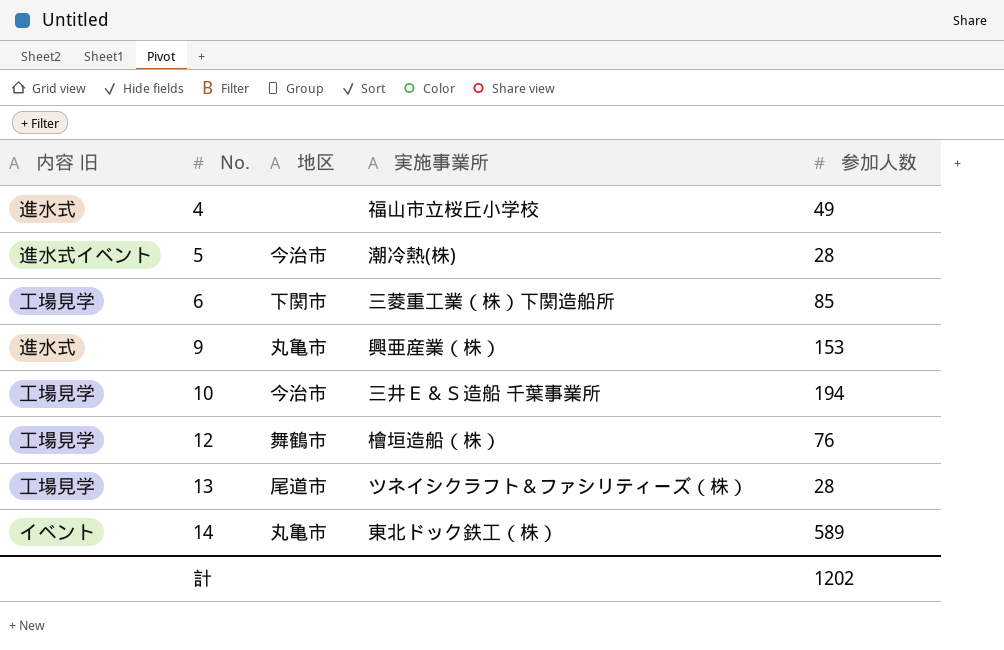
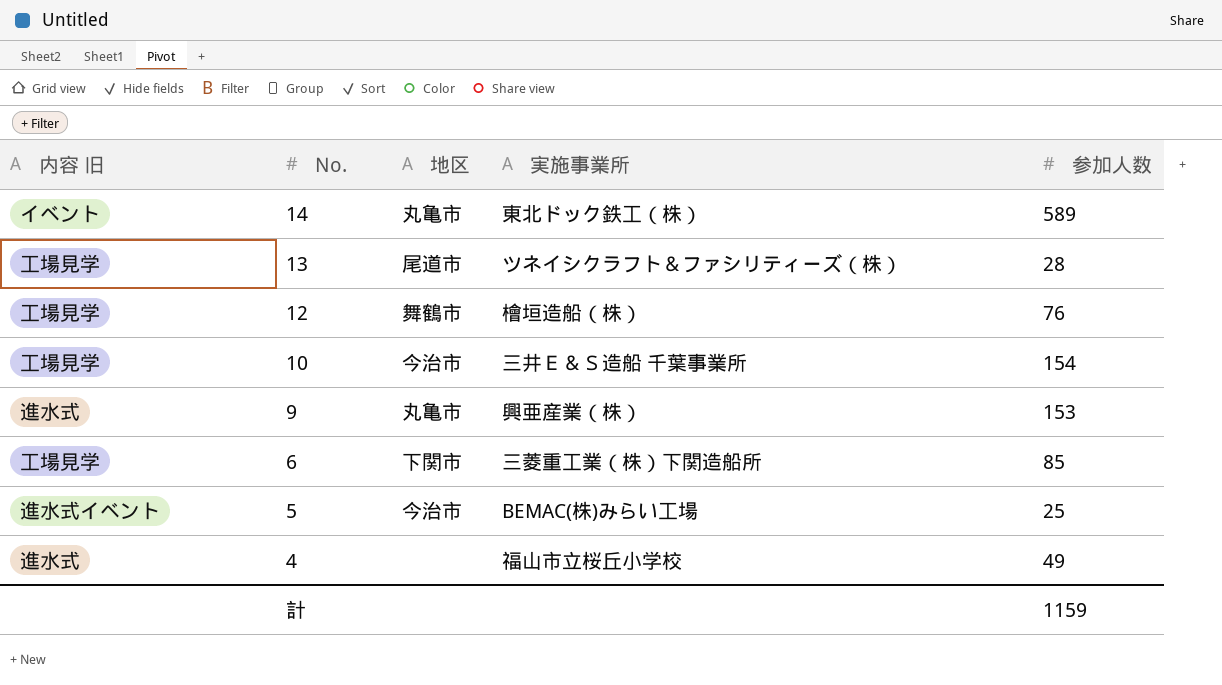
row order: No. ascending -> No. descending
10 | 参加人数: 194 -> 154
5 | 実施事業所: 潮冷熱(株) -> BEMAC(株)みらい工場
5 | 参加人数: 28 -> 25
計 | 参加人数: 1202 -> 1159

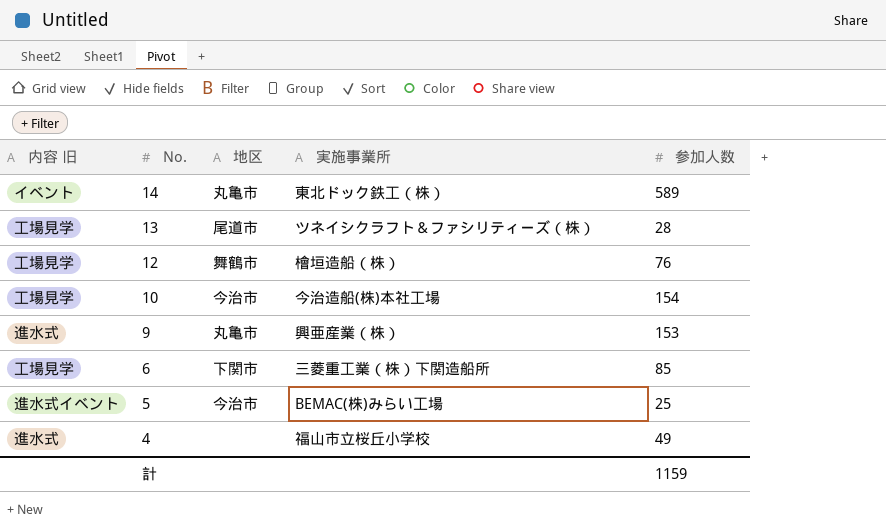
10 | 実施事業所: 三井Ｅ＆Ｓ造船 千葉事業所 -> 今治造船(株)本社工場

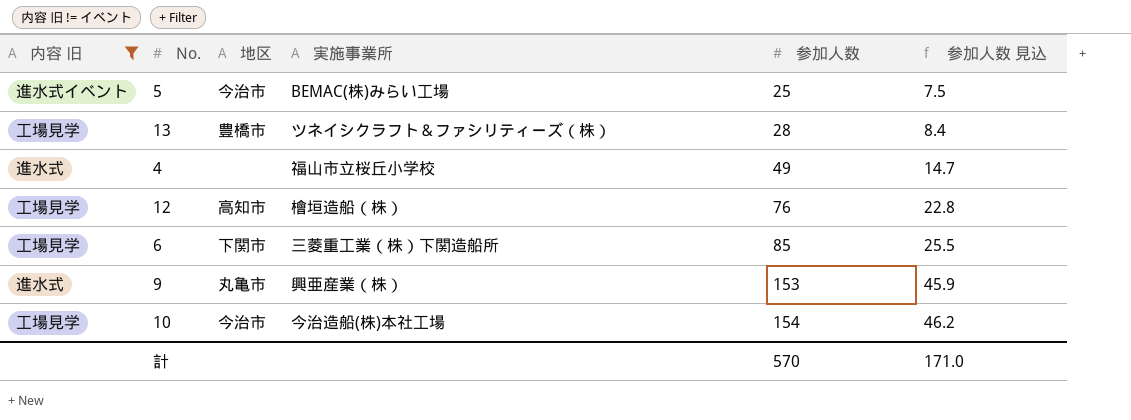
filter: none -> 内容 旧 != イベント
row order: No. descending -> 参加人数 ascending
column 参加人数 見込 | formula: none -> [参加人数] * 0.3
13 | 地区: 尾道市 -> 豊橋市
12 | 地区: 舞鶴市 -> 高知市
計 | 参加人数: 1159 -> 570

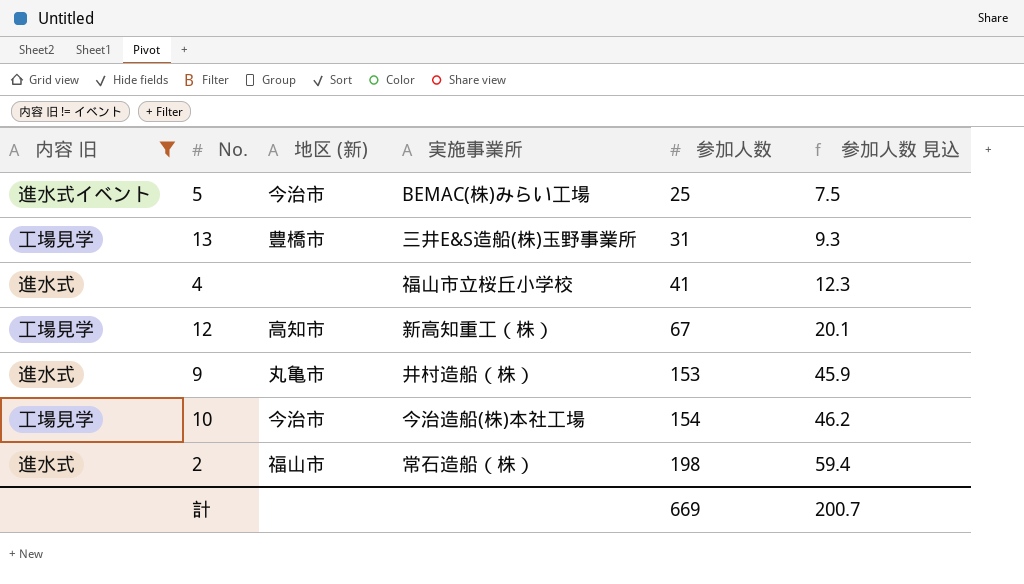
column name: 地区 -> 地区 (新)
row 6: 工場見学 | 下関市 | 三菱重工業（株）下関造船所 | 85 | 25.5 -> none
13 | 実施事業所: ツネイシクラフト＆ファシリティーズ（株） -> 三井E&S造船(株)玉野事業所
13 | 参加人数: 28 -> 31
13 | 参加人数 見込: 8.4 -> 9.3
4 | 参加人数: 49 -> 41
4 | 参加人数 見込: 14.7 -> 12.3
12 | 実施事業所: 檜垣造船（株） -> 新高知重工（株）
12 | 参加人数: 76 -> 67
12 | 参加人数 見込: 22.8 -> 20.1
9 | 実施事業所: 興亜産業（株） -> 井村造船（株）
row 2: none -> 進水式 | 福山市 | 常石造船（株） | 198 | 59.4
計 | 参加人数: 570 -> 669
計 | 参加人数 見込: 171.0 -> 200.7

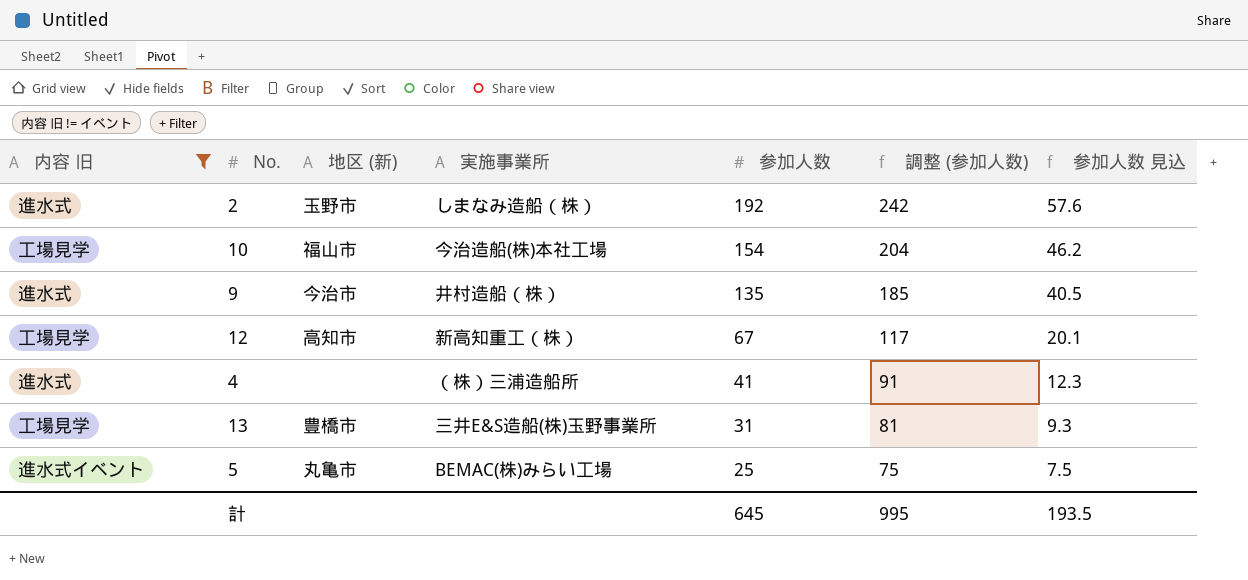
row order: 参加人数 ascending -> 参加人数 descending
column 調整 (参加人数) | formula: none -> [参加人数] + 50
2 | 地区 (新): 福山市 -> 玉野市
2 | 実施事業所: 常石造船（株） -> しまなみ造船（株）
2 | 参加人数: 198 -> 192
2 | 参加人数 見込: 59.4 -> 57.6
10 | 地区 (新): 今治市 -> 福山市
9 | 地区 (新): 丸亀市 -> 今治市
9 | 参加人数: 153 -> 135
9 | 参加人数 見込: 45.9 -> 40.5
4 | 実施事業所: 福山市立桜丘小学校 -> （株）三浦造船所
5 | 地区 (新): 今治市 -> 丸亀市
計 | 参加人数: 669 -> 645
計 | 参加人数 見込: 200.7 -> 193.5

